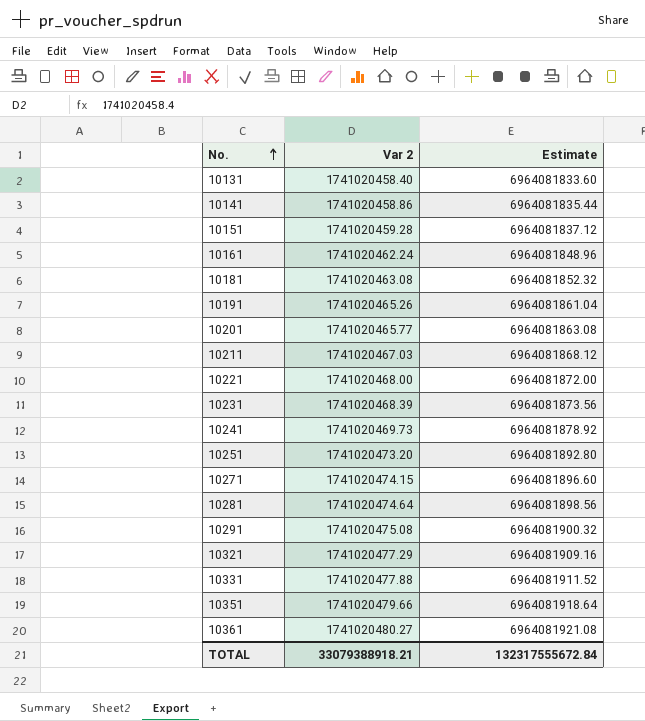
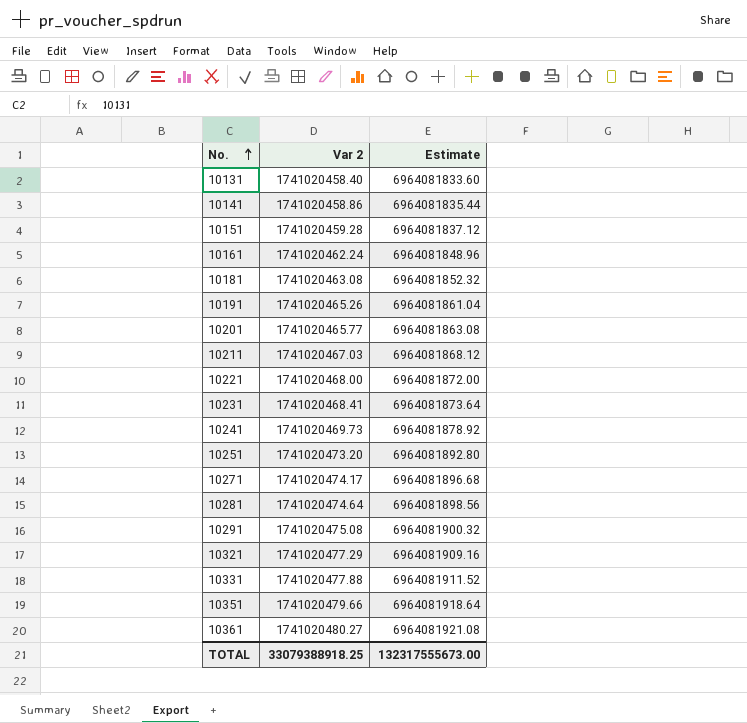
10231 | Var 2: 1741020468.39 -> 1741020468.41
10231 | Estimate: 6964081873.56 -> 6964081873.64
10271 | Var 2: 1741020474.15 -> 1741020474.17
10271 | Estimate: 6964081896.60 -> 6964081896.68
TOTAL | Var 2: 33079388918.21 -> 33079388918.25
TOTAL | Estimate: 132317555672.84 -> 132317555673.00

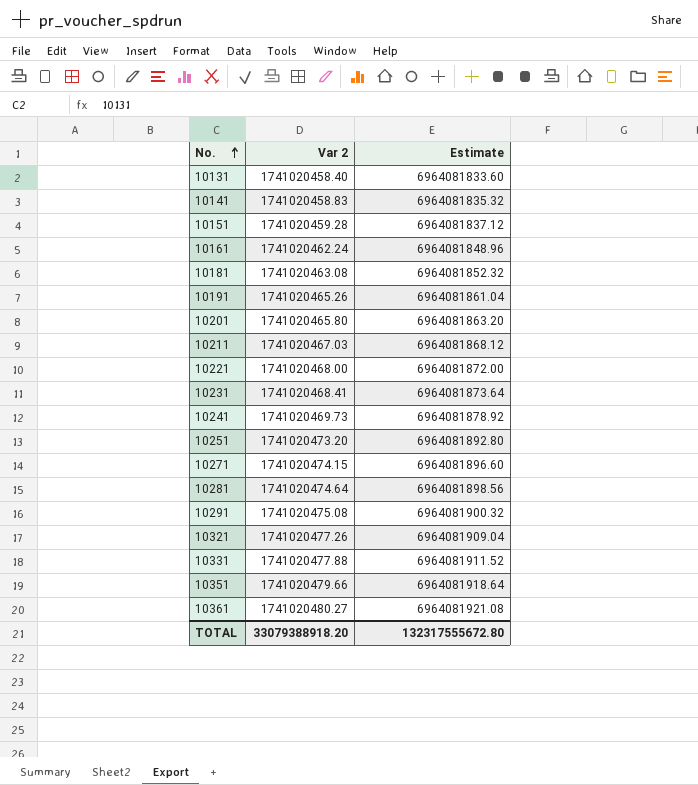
10141 | Var 2: 1741020458.86 -> 1741020458.83
10141 | Estimate: 6964081835.44 -> 6964081835.32
10201 | Var 2: 1741020465.77 -> 1741020465.80
10201 | Estimate: 6964081863.08 -> 6964081863.20
10271 | Var 2: 1741020474.17 -> 1741020474.15
10271 | Estimate: 6964081896.68 -> 6964081896.60
10321 | Var 2: 1741020477.29 -> 1741020477.26
10321 | Estimate: 6964081909.16 -> 6964081909.04
TOTAL | Var 2: 33079388918.25 -> 33079388918.20
TOTAL | Estimate: 132317555673.00 -> 132317555672.80

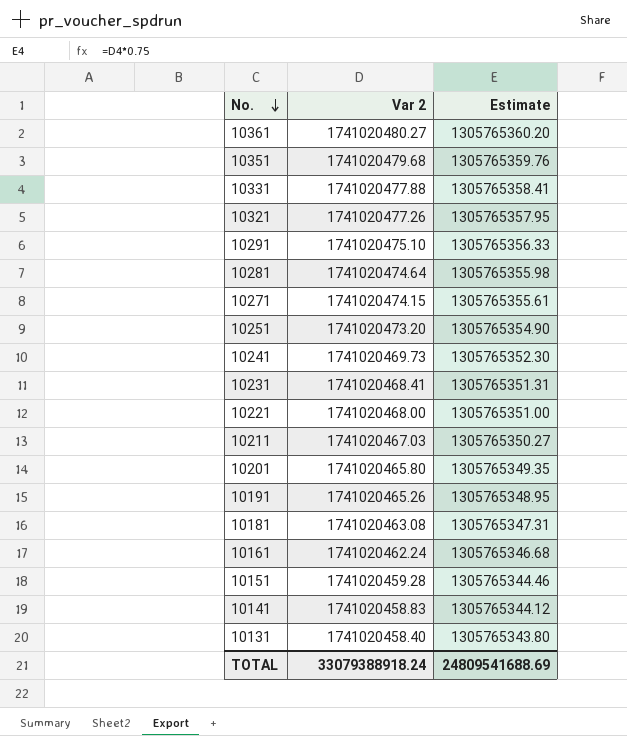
row order: No. ascending -> No. descending
column Estimate | formula: [Var 2] * 4 -> [Var 2] * 0.75
10351 | Var 2: 1741020479.66 -> 1741020479.68
10291 | Var 2: 1741020475.08 -> 1741020475.10
TOTAL | Var 2: 33079388918.20 -> 33079388918.24
TOTAL | Estimate: 132317555672.80 -> 24809541688.69

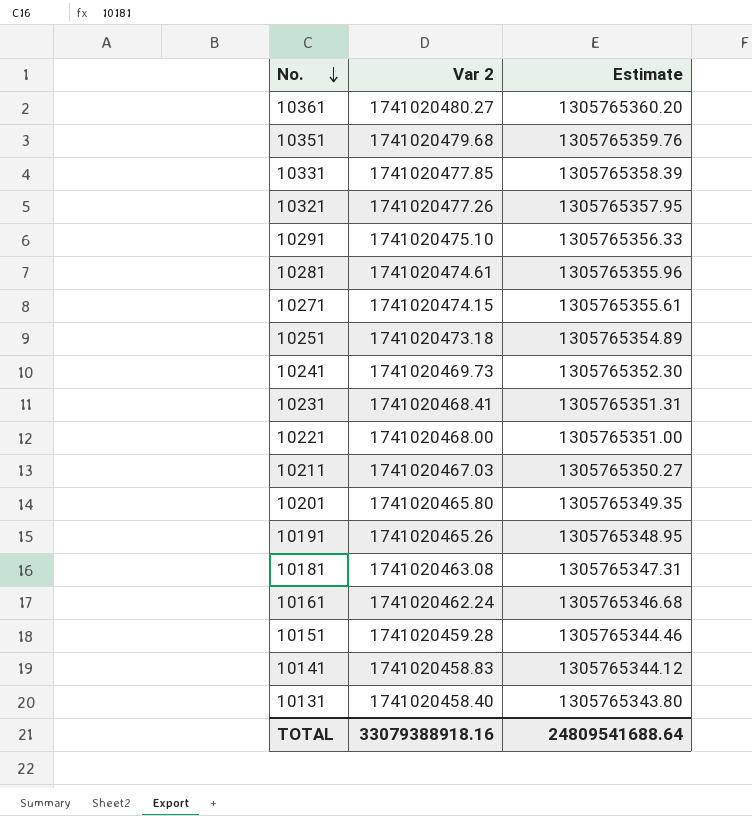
10331 | Var 2: 1741020477.88 -> 1741020477.85
10331 | Estimate: 1305765358.41 -> 1305765358.39
10281 | Var 2: 1741020474.64 -> 1741020474.61
10281 | Estimate: 1305765355.98 -> 1305765355.96
10251 | Var 2: 1741020473.20 -> 1741020473.18
10251 | Estimate: 1305765354.90 -> 1305765354.89
TOTAL | Var 2: 33079388918.24 -> 33079388918.16
TOTAL | Estimate: 24809541688.69 -> 24809541688.64

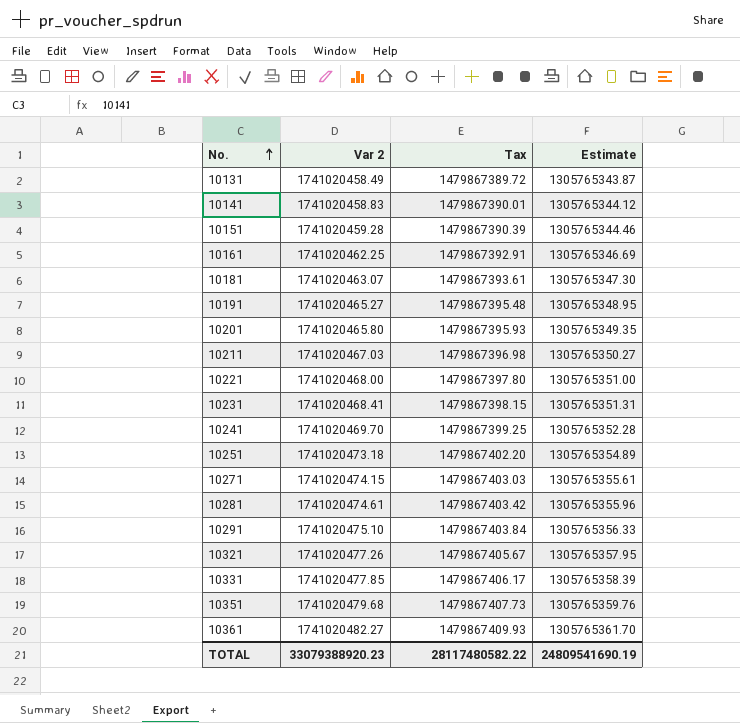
row order: No. descending -> No. ascending
column Tax | formula: none -> [Var 2] * 0.85
10131 | Var 2: 1741020458.40 -> 1741020458.49
10131 | Estimate: 1305765343.80 -> 1305765343.87
10161 | Var 2: 1741020462.24 -> 1741020462.25
10161 | Estimate: 1305765346.68 -> 1305765346.69
10181 | Var 2: 1741020463.08 -> 1741020463.07
10181 | Estimate: 1305765347.31 -> 1305765347.30
10191 | Var 2: 1741020465.26 -> 1741020465.27
10241 | Var 2: 1741020469.73 -> 1741020469.70
10241 | Estimate: 1305765352.30 -> 1305765352.28
10361 | Var 2: 1741020480.27 -> 1741020482.27
10361 | Estimate: 1305765360.20 -> 1305765361.70
TOTAL | Var 2: 33079388918.16 -> 33079388920.23
TOTAL | Estimate: 24809541688.64 -> 24809541690.19

